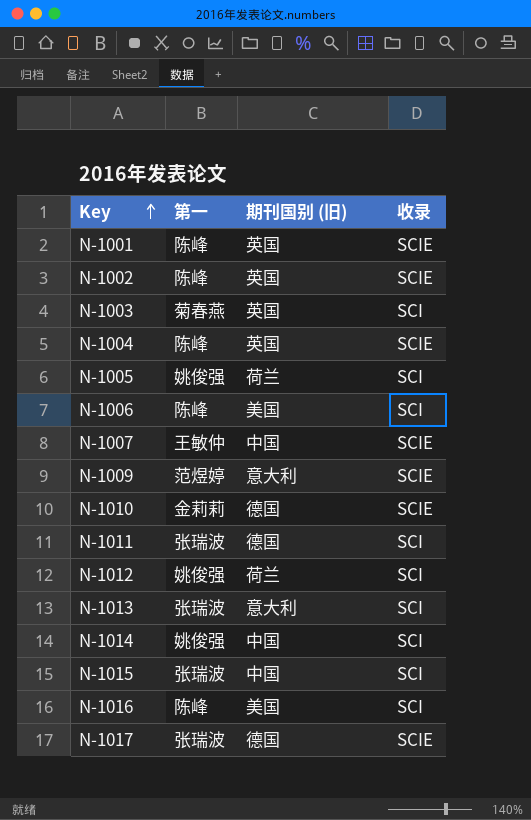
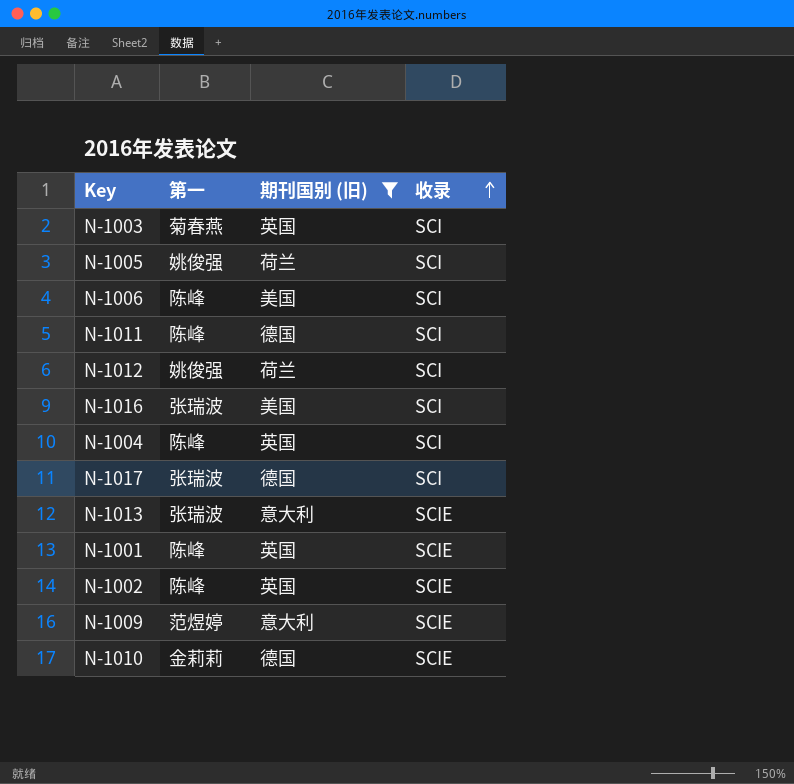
filter: none -> 期刊国别 (旧) != 中国
row order: Key ascending -> 收录 ascending
N-1011 | 第一: 张瑞波 -> 陈峰
N-1016 | 第一: 陈峰 -> 张瑞波
N-1004 | 收录: SCIE -> SCI
N-1017 | 收录: SCIE -> SCI
N-1013 | 收录: SCI -> SCIE

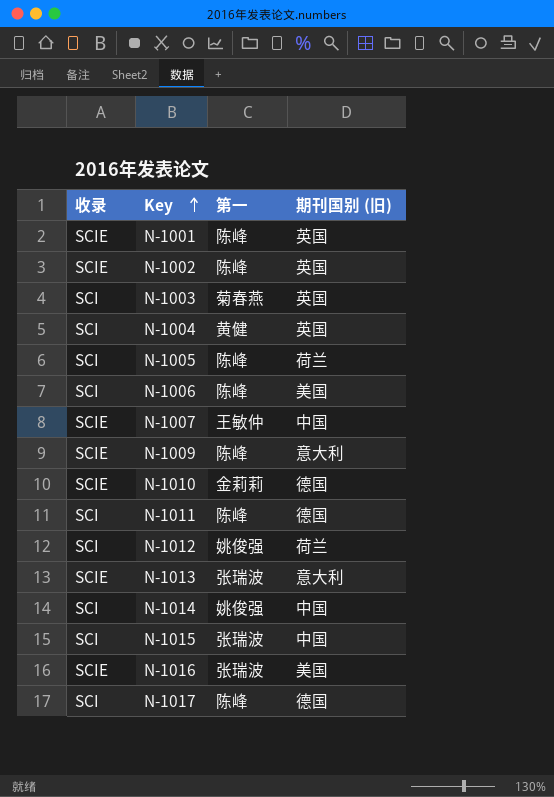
filter: 期刊国别 (旧) != 中国 -> none
row order: 收录 ascending -> Key ascending
column 收录 | position: 4 -> 1
N-1004 | 第一: 陈峰 -> 黄健
N-1005 | 第一: 姚俊强 -> 陈峰
N-1009 | 第一: 范煜婷 -> 陈峰
N-1016 | 收录: SCI -> SCIE
N-1017 | 第一: 张瑞波 -> 陈峰

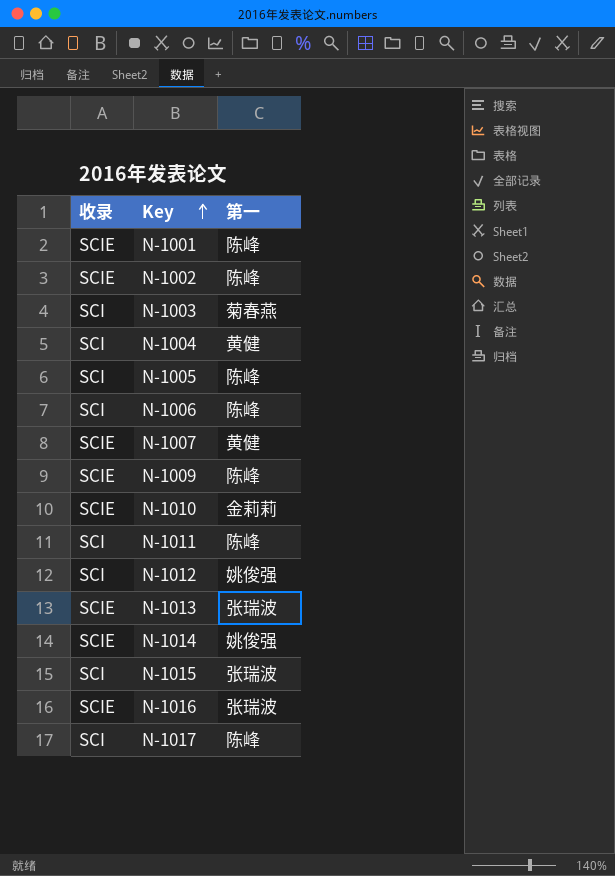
column 期刊国别 (旧) | position: 4 -> none
N-1007 | 第一: 王敏仲 -> 黄健
N-1014 | 收录: SCI -> SCIE

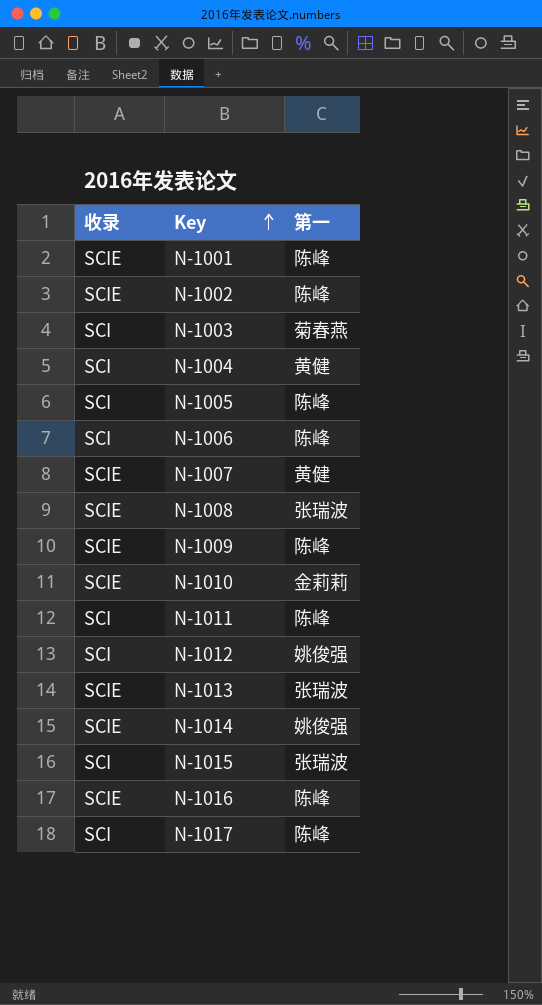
row N-1008: none -> SCIE | 张瑞波
N-1016 | 第一: 张瑞波 -> 陈峰

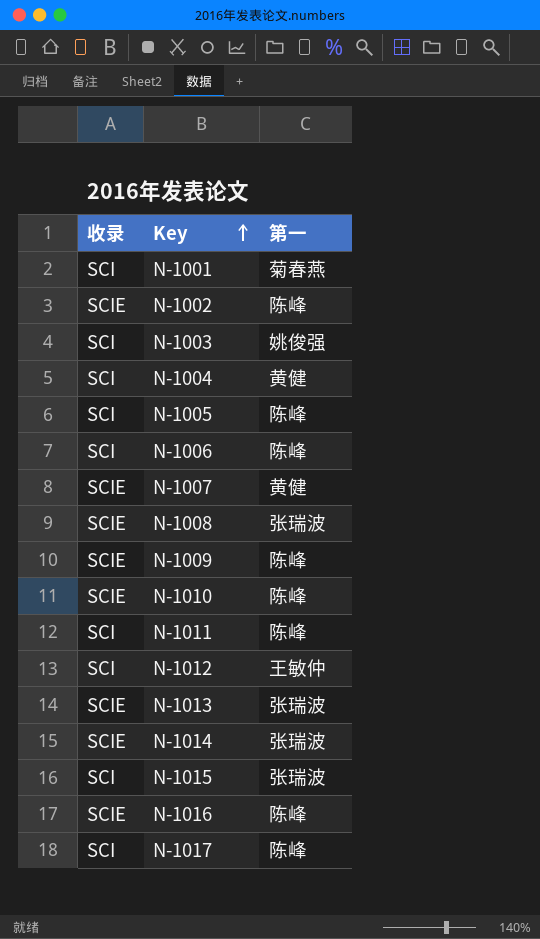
N-1001 | 收录: SCIE -> SCI
N-1001 | 第一: 陈峰 -> 菊春燕
N-1003 | 第一: 菊春燕 -> 姚俊强
N-1010 | 第一: 金莉莉 -> 陈峰
N-1012 | 第一: 姚俊强 -> 王敏仲
N-1014 | 第一: 姚俊强 -> 张瑞波

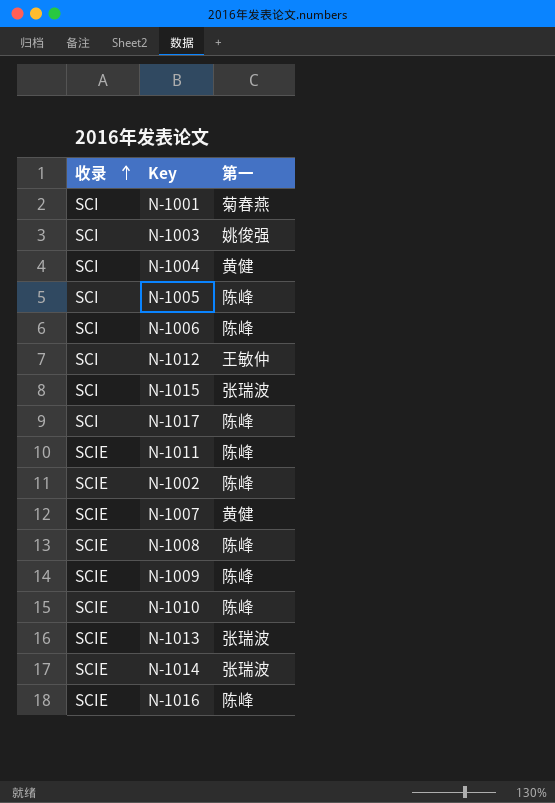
row order: Key ascending -> 收录 ascending
N-1011 | 收录: SCI -> SCIE
N-1008 | 第一: 张瑞波 -> 陈峰

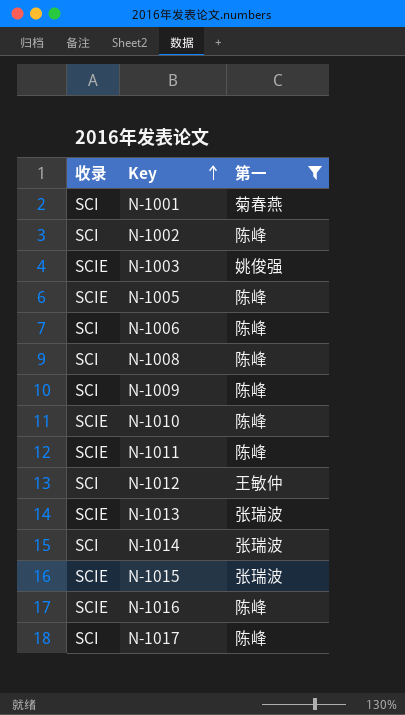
filter: none -> 第一 != 黄健
row order: 收录 ascending -> Key ascending
N-1002 | 收录: SCIE -> SCI
N-1003 | 收录: SCI -> SCIE
N-1005 | 收录: SCI -> SCIE
N-1008 | 收录: SCIE -> SCI
N-1009 | 收录: SCIE -> SCI
N-1014 | 收录: SCIE -> SCI
N-1015 | 收录: SCI -> SCIE

